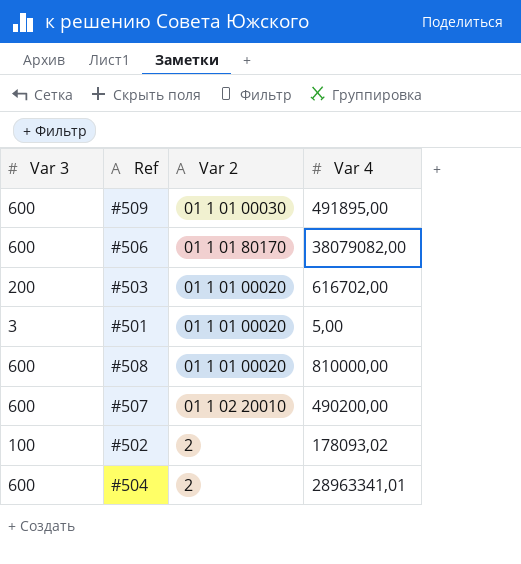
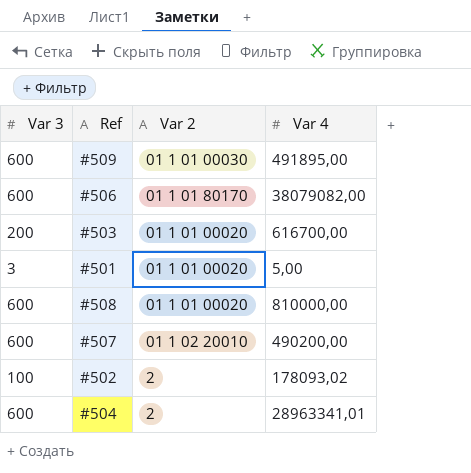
#503 | Var 4: 616702,00 -> 616700,00

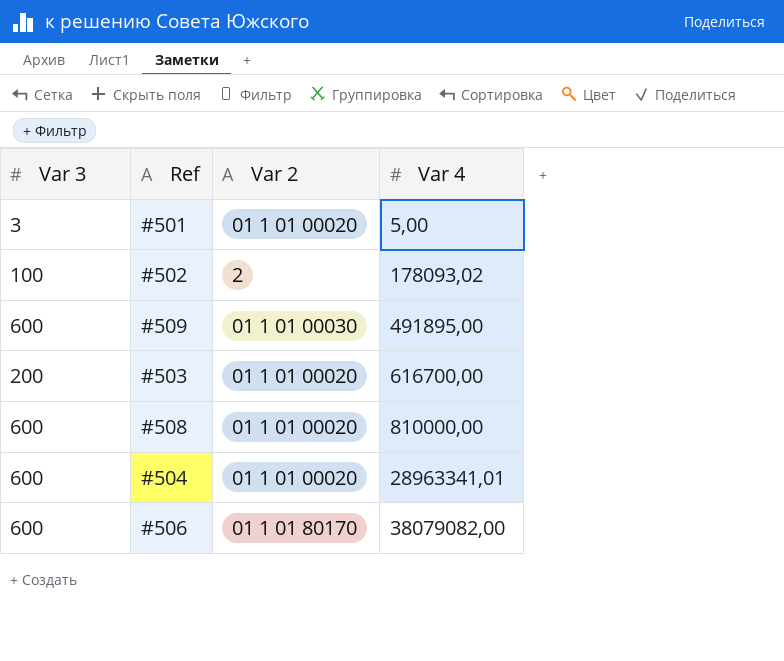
row order: none -> Var 4 ascending
row #507: 600 | 01 1 02 20010 | 490200,00 -> none
#504 | Var 2: 2 -> 01 1 01 00020

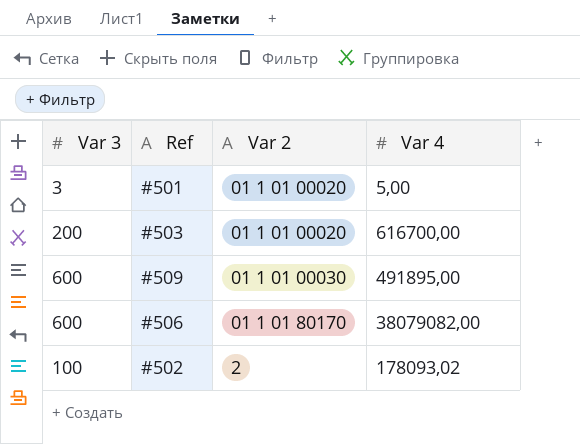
row order: Var 4 ascending -> Var 2 ascending
row #508: 600 | 01 1 01 00020 | 810000,00 -> none
row #504: 600 | 01 1 01 00020 | 28963341,01 -> none

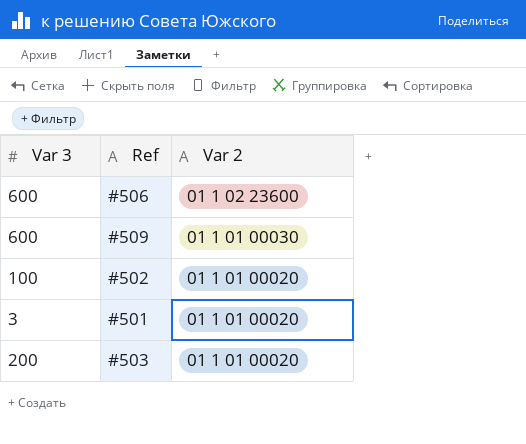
row order: Var 2 ascending -> Var 2 descending
column Var 4 | position: 4 -> none
#506 | Var 2: 01 1 01 80170 -> 01 1 02 23600
#502 | Var 2: 2 -> 01 1 01 00020

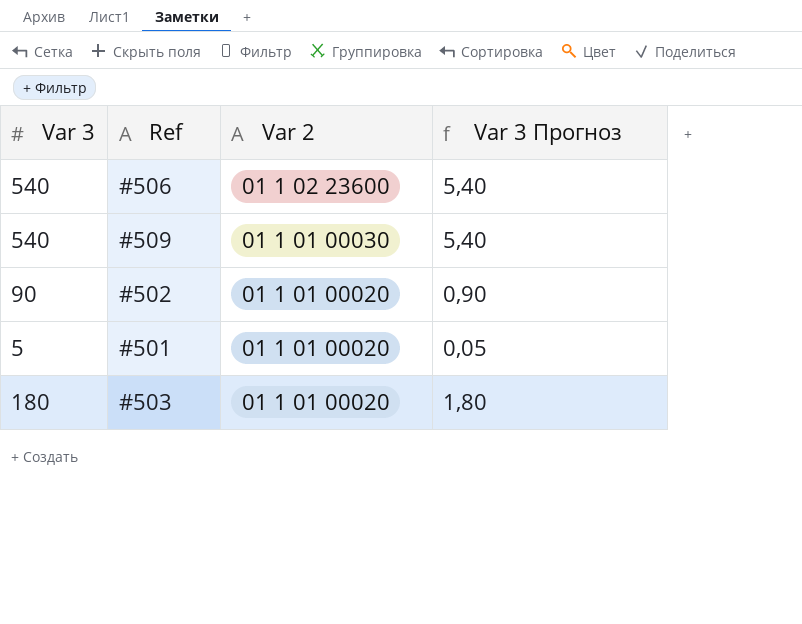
column Var 3 Прогноз | formula: none -> [Var 3] * 0,01
#506 | Var 3: 600 -> 540
#509 | Var 3: 600 -> 540
#502 | Var 3: 100 -> 90
#501 | Var 3: 3 -> 5
#503 | Var 3: 200 -> 180

